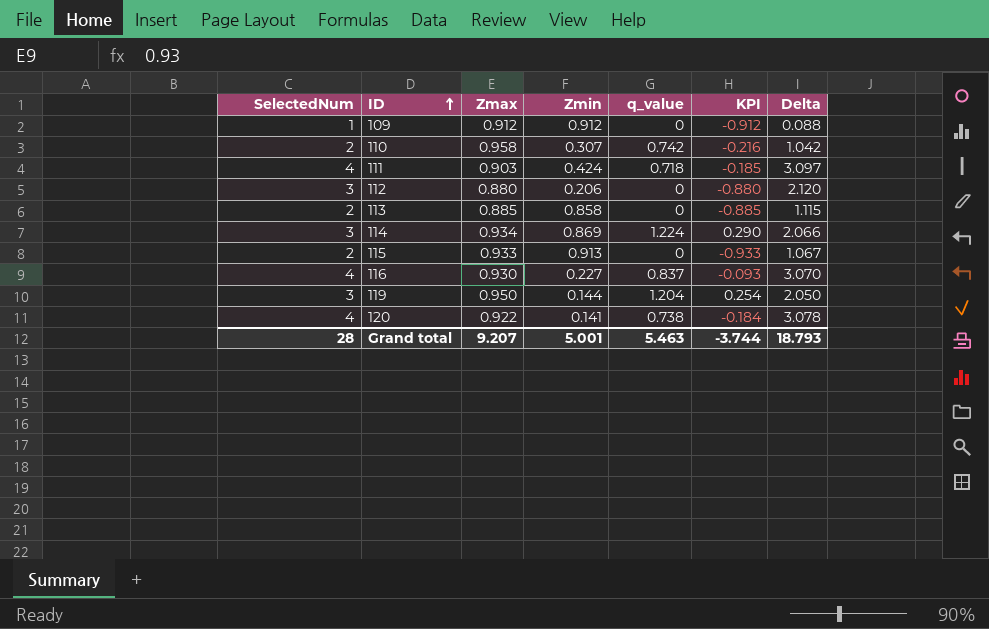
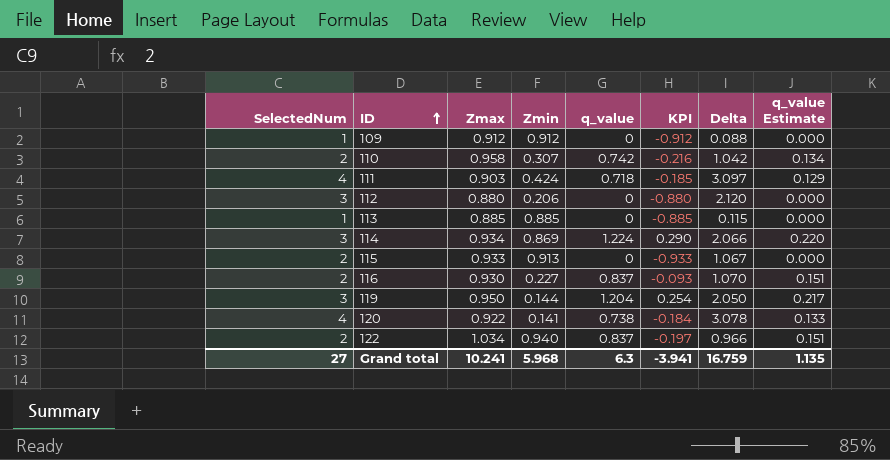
column q_value Estimate | formula: none -> [q_value] * 0.18
113 | SelectedNum: 2 -> 1
113 | Zmin: 0.858 -> 0.885
113 | Delta: 1.115 -> 0.115
116 | SelectedNum: 4 -> 2
116 | Delta: 3.070 -> 1.070
row 122: none -> 2 | 1.034 | 0.940 | 0.837 | -0.197 | 0.966 | 0.151
Grand total | SelectedNum: 28 -> 27
Grand total | Zmax: 9.207 -> 10.241
Grand total | Zmin: 5.001 -> 5.968
Grand total | q_value: 5.463 -> 6.3
Grand total | KPI: -3.744 -> -3.941
Grand total | Delta: 18.793 -> 16.759

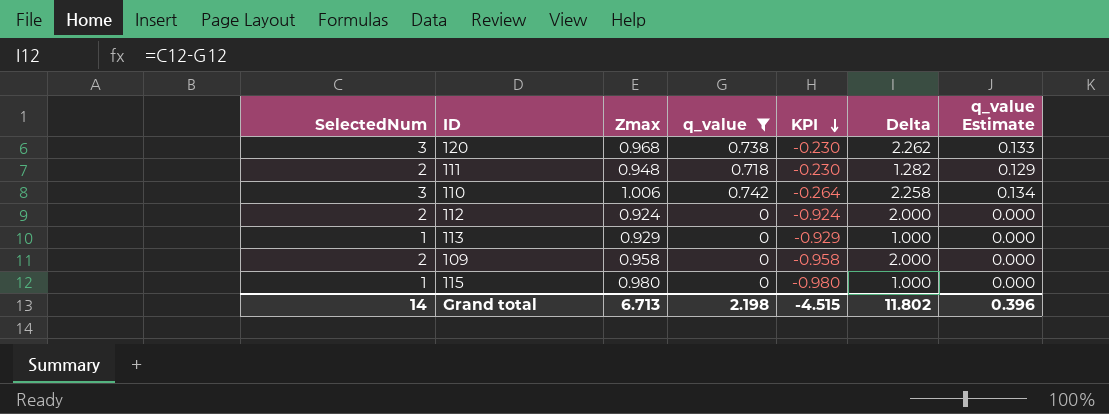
filter: none -> q_value <= 0.742
row order: ID ascending -> KPI descending
column Zmin | position: 4 -> none
column Delta | formula: [SelectedNum] - [Zmax] -> [SelectedNum] - [q_value]
120 | SelectedNum: 4 -> 3
120 | Zmax: 0.922 -> 0.968
120 | KPI: -0.184 -> -0.230
111 | SelectedNum: 4 -> 2
111 | Zmax: 0.903 -> 0.948
111 | KPI: -0.185 -> -0.230
110 | SelectedNum: 2 -> 3
110 | Zmax: 0.958 -> 1.006
110 | KPI: -0.216 -> -0.264
112 | SelectedNum: 3 -> 2
112 | Zmax: 0.880 -> 0.924
112 | KPI: -0.880 -> -0.924
113 | Zmax: 0.885 -> 0.929
113 | KPI: -0.885 -> -0.929
109 | SelectedNum: 1 -> 2
109 | Zmax: 0.912 -> 0.958
109 | KPI: -0.912 -> -0.958
115 | SelectedNum: 2 -> 1
115 | Zmax: 0.933 -> 0.980
115 | KPI: -0.933 -> -0.980
Grand total | SelectedNum: 27 -> 14
Grand total | Zmax: 10.241 -> 6.713
Grand total | q_value: 6.3 -> 2.198
Grand total | KPI: -3.941 -> -4.515
Grand total | Delta: 16.759 -> 11.802
Grand total | q_value Estimate: 1.135 -> 0.396

